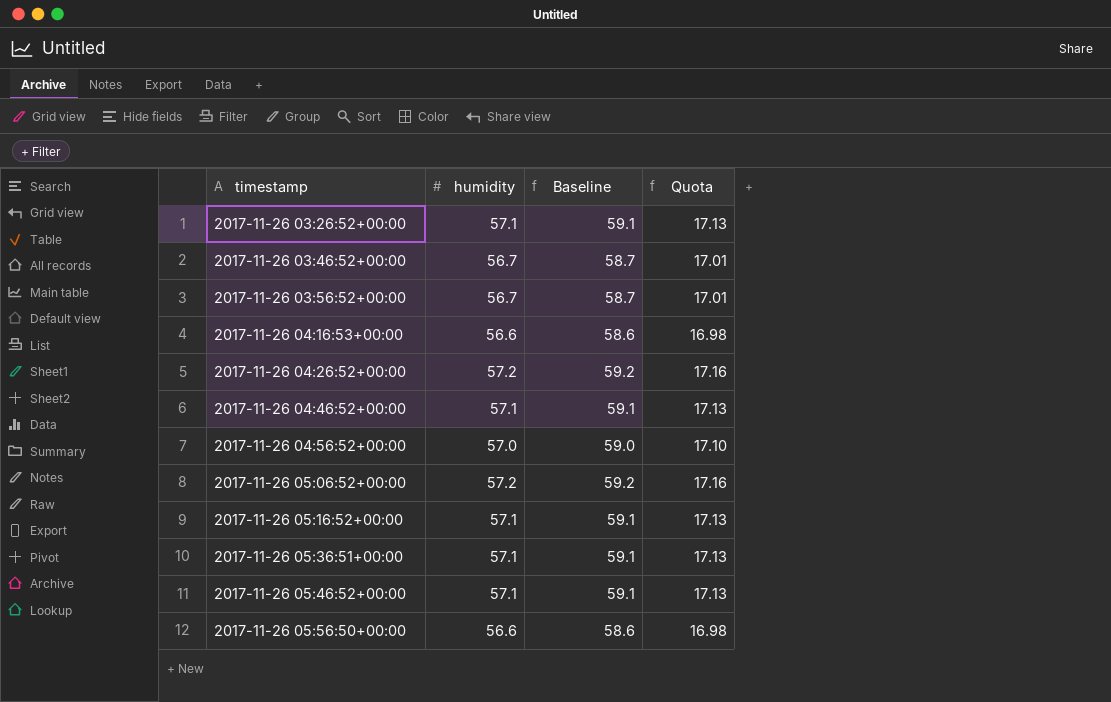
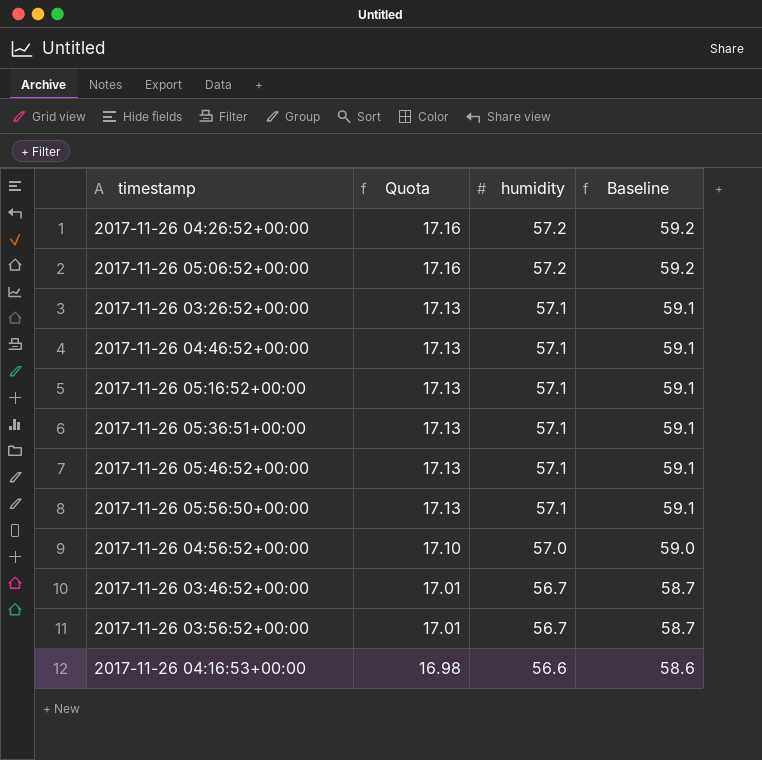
row order: timestamp ascending -> Quota descending
column Quota | position: 4 -> 2
2017-11-26 05:56:50+00:00 | Quota: 16.98 -> 17.13
2017-11-26 05:56:50+00:00 | humidity: 56.6 -> 57.1
2017-11-26 05:56:50+00:00 | Baseline: 58.6 -> 59.1

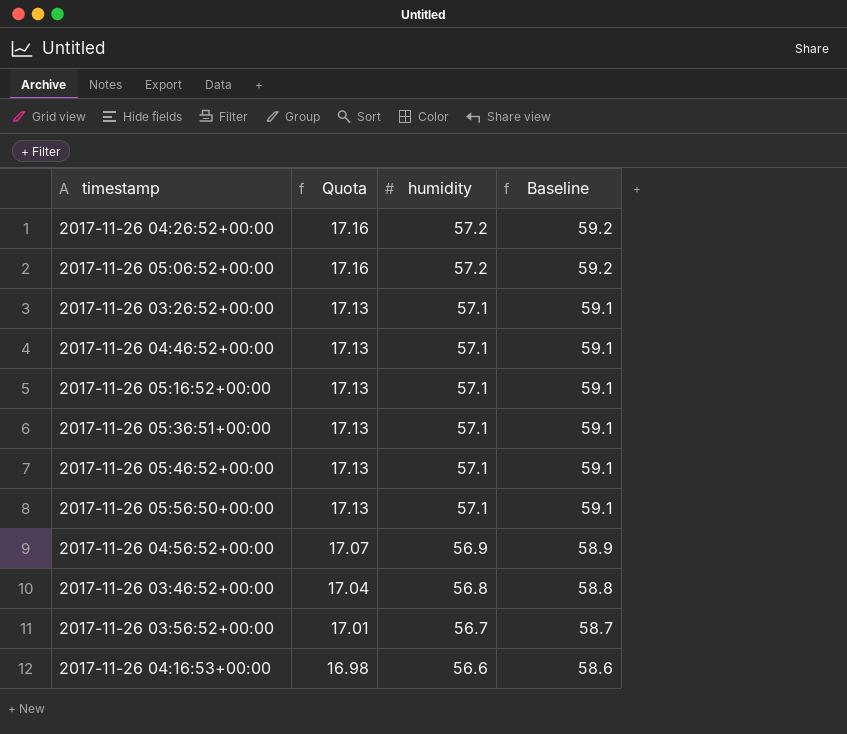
2017-11-26 04:56:52+00:00 | Quota: 17.10 -> 17.07
2017-11-26 04:56:52+00:00 | humidity: 57.0 -> 56.9
2017-11-26 04:56:52+00:00 | Baseline: 59.0 -> 58.9
2017-11-26 03:46:52+00:00 | Quota: 17.01 -> 17.04
2017-11-26 03:46:52+00:00 | humidity: 56.7 -> 56.8
2017-11-26 03:46:52+00:00 | Baseline: 58.7 -> 58.8

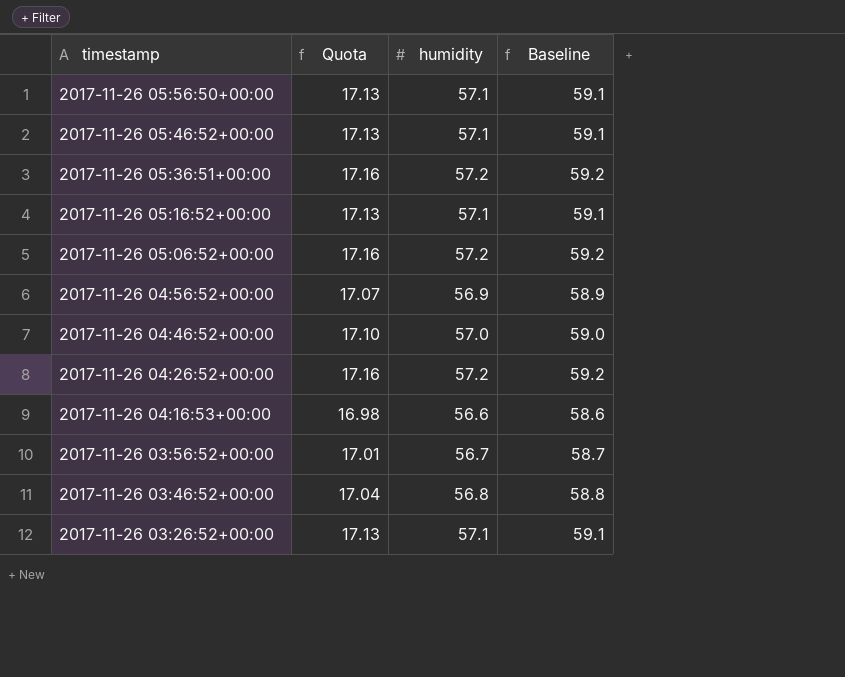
row order: Quota descending -> timestamp descending
2017-11-26 05:36:51+00:00 | Quota: 17.13 -> 17.16
2017-11-26 05:36:51+00:00 | humidity: 57.1 -> 57.2
2017-11-26 05:36:51+00:00 | Baseline: 59.1 -> 59.2
2017-11-26 04:46:52+00:00 | Quota: 17.13 -> 17.10
2017-11-26 04:46:52+00:00 | humidity: 57.1 -> 57.0
2017-11-26 04:46:52+00:00 | Baseline: 59.1 -> 59.0

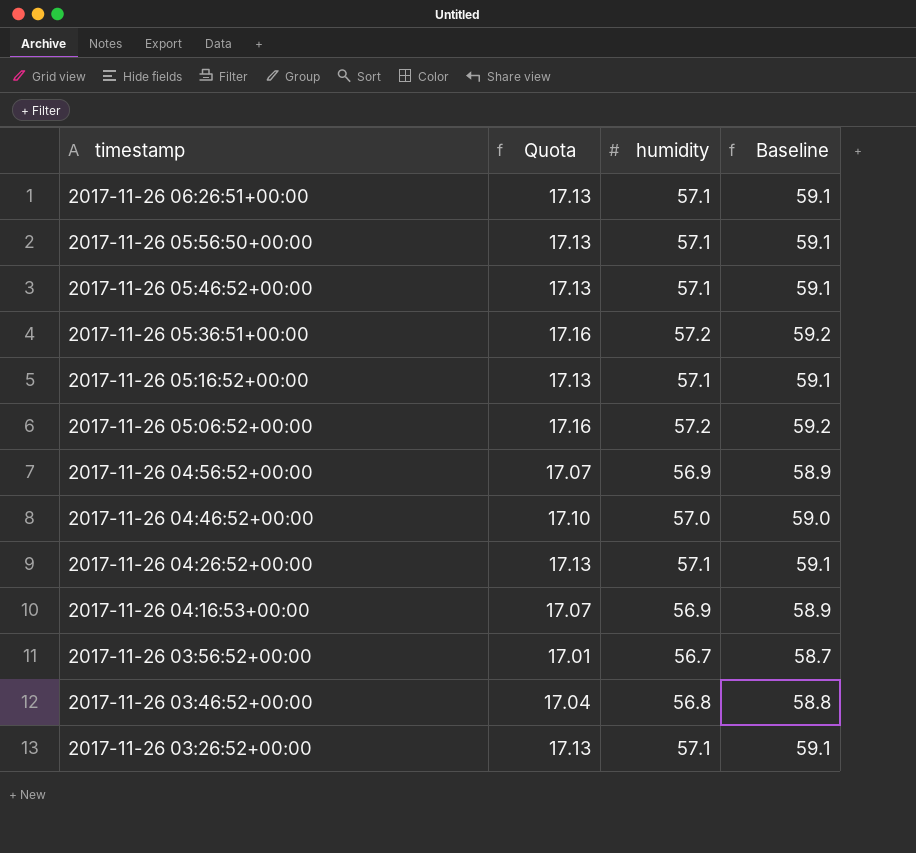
row 2017-11-26 06:26:51+00:00: none -> 17.13 | 57.1 | 59.1
2017-11-26 04:26:52+00:00 | Quota: 17.16 -> 17.13
2017-11-26 04:26:52+00:00 | humidity: 57.2 -> 57.1
2017-11-26 04:26:52+00:00 | Baseline: 59.2 -> 59.1
2017-11-26 04:16:53+00:00 | Quota: 16.98 -> 17.07
2017-11-26 04:16:53+00:00 | humidity: 56.6 -> 56.9
2017-11-26 04:16:53+00:00 | Baseline: 58.6 -> 58.9

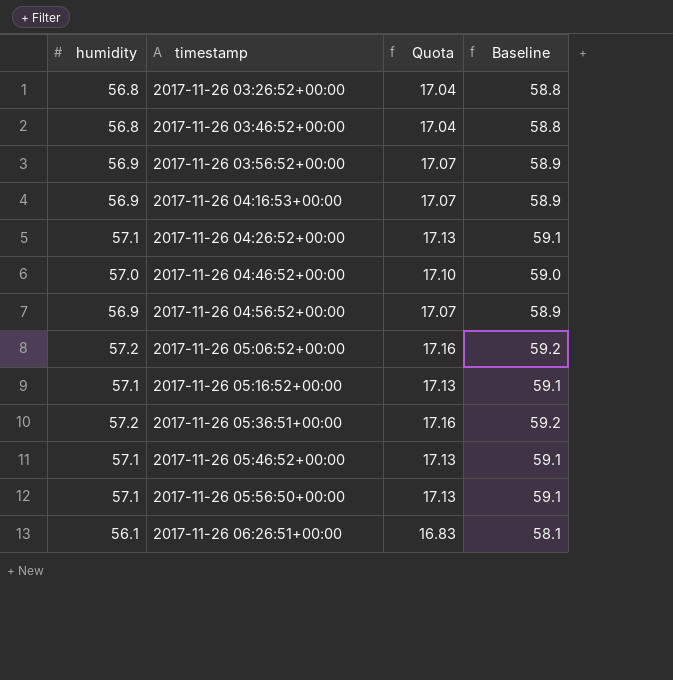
row order: timestamp descending -> timestamp ascending
column humidity | position: 3 -> 1
2017-11-26 03:26:52+00:00 | humidity: 57.1 -> 56.8
2017-11-26 03:26:52+00:00 | Quota: 17.13 -> 17.04
2017-11-26 03:26:52+00:00 | Baseline: 59.1 -> 58.8
2017-11-26 03:56:52+00:00 | humidity: 56.7 -> 56.9
2017-11-26 03:56:52+00:00 | Quota: 17.01 -> 17.07
2017-11-26 03:56:52+00:00 | Baseline: 58.7 -> 58.9
2017-11-26 06:26:51+00:00 | humidity: 57.1 -> 56.1
2017-11-26 06:26:51+00:00 | Quota: 17.13 -> 16.83
2017-11-26 06:26:51+00:00 | Baseline: 59.1 -> 58.1

